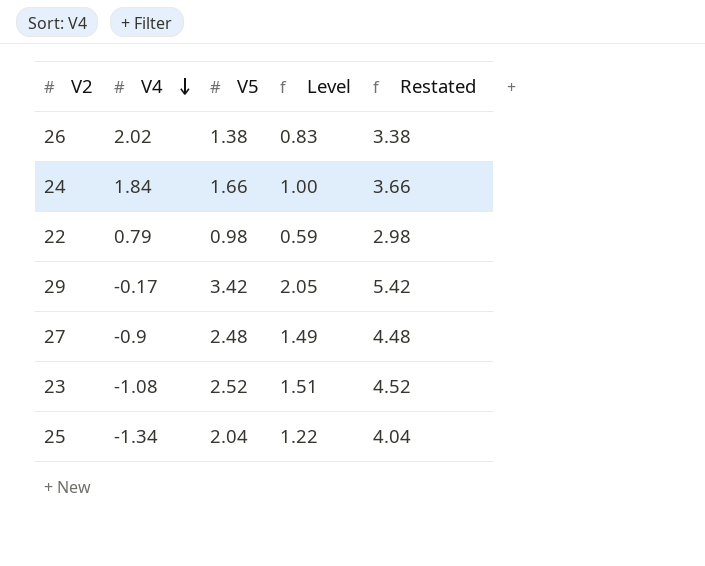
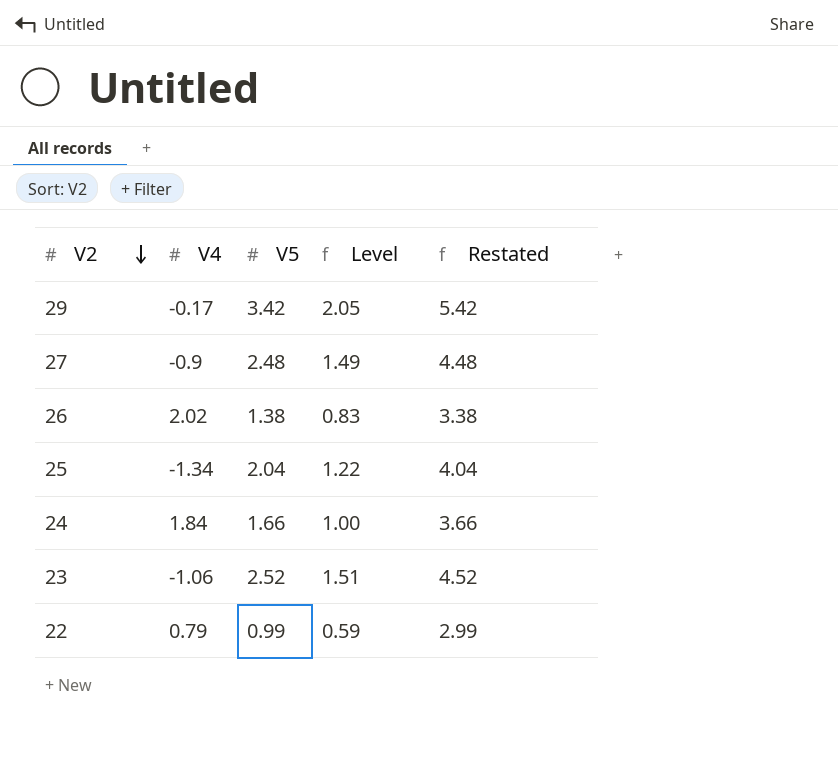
row order: V4 descending -> V2 descending
23 | V4: -1.08 -> -1.06
22 | V5: 0.98 -> 0.99
22 | Restated: 2.98 -> 2.99

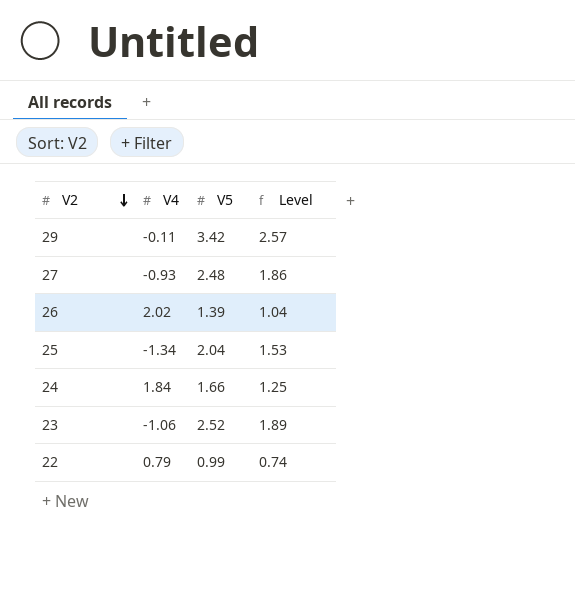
column Restated | formula: [V5] + 2 -> none
column Level | formula: [V5] * 0.6 -> [V5] * 0.75
29 | V4: -0.17 -> -0.11
27 | V4: -0.9 -> -0.93
26 | V5: 1.38 -> 1.39

